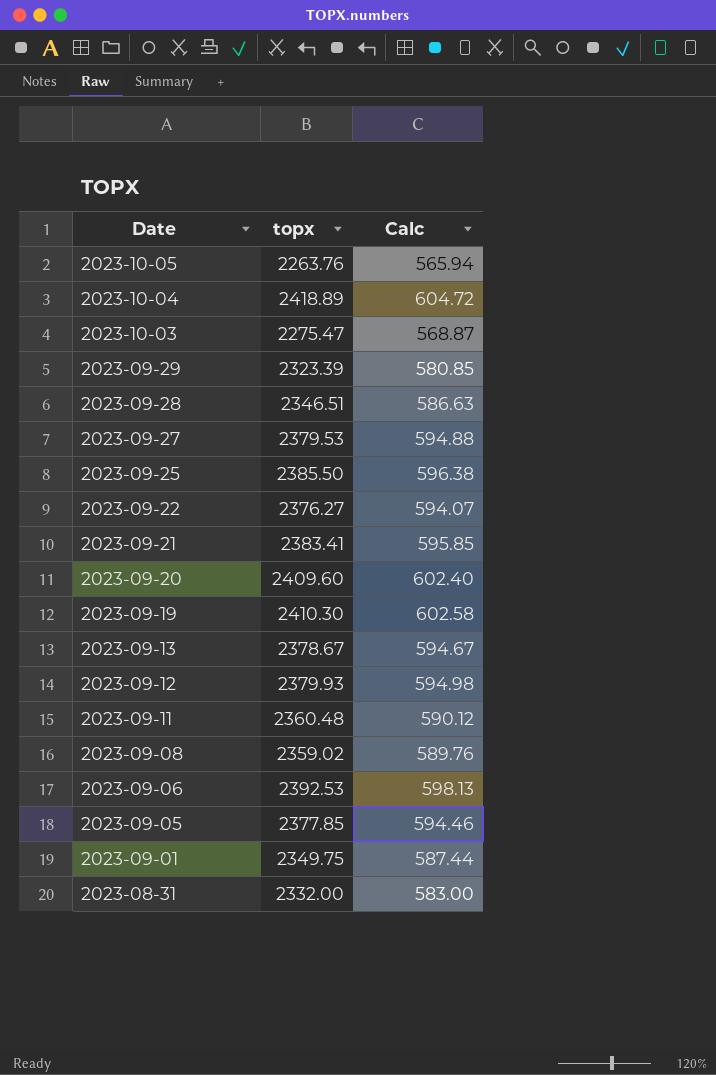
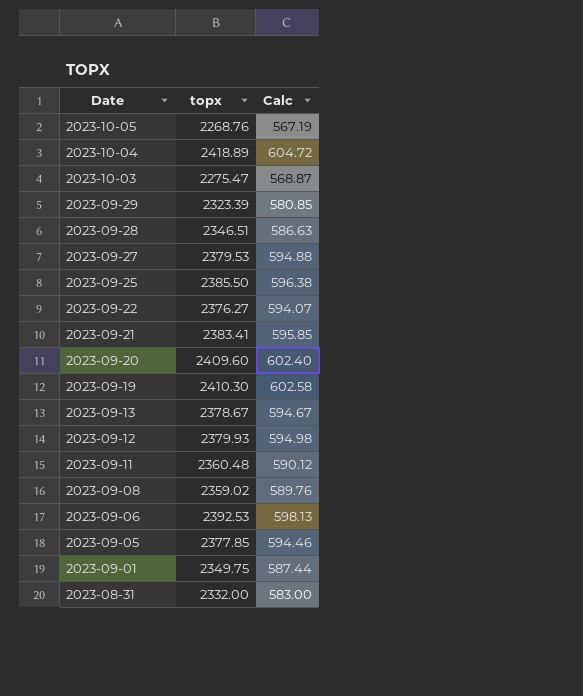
2023-10-05 | topx: 2263.76 -> 2268.76
2023-10-05 | Calc: 565.94 -> 567.19

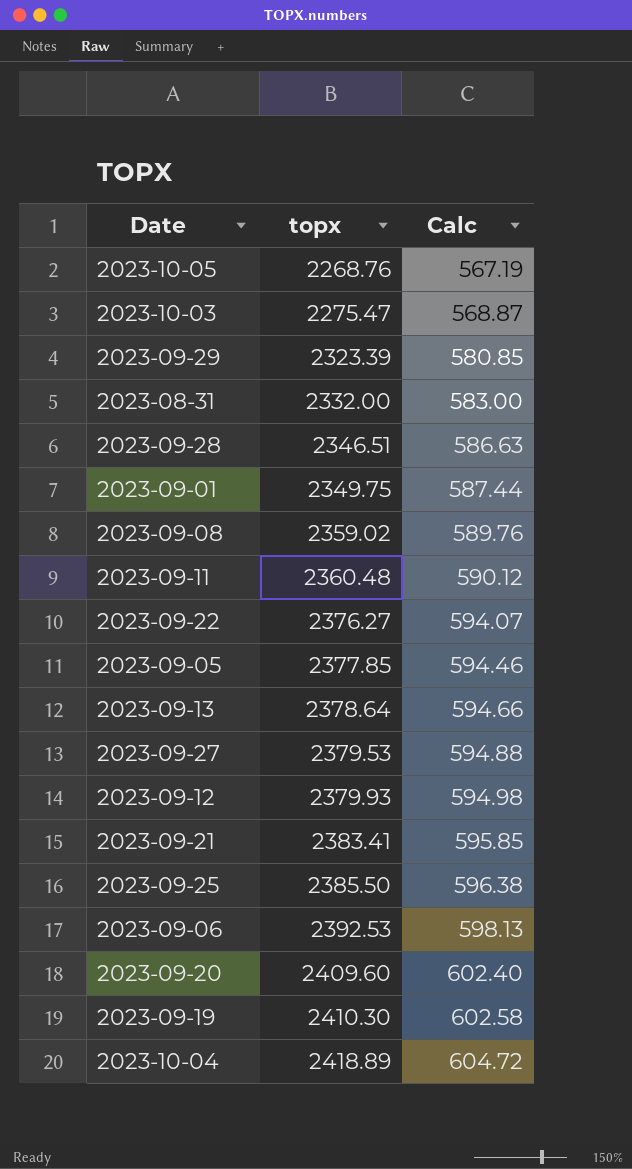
row order: Date descending -> topx ascending
2023-09-13 | topx: 2378.67 -> 2378.64
2023-09-13 | Calc: 594.67 -> 594.66

